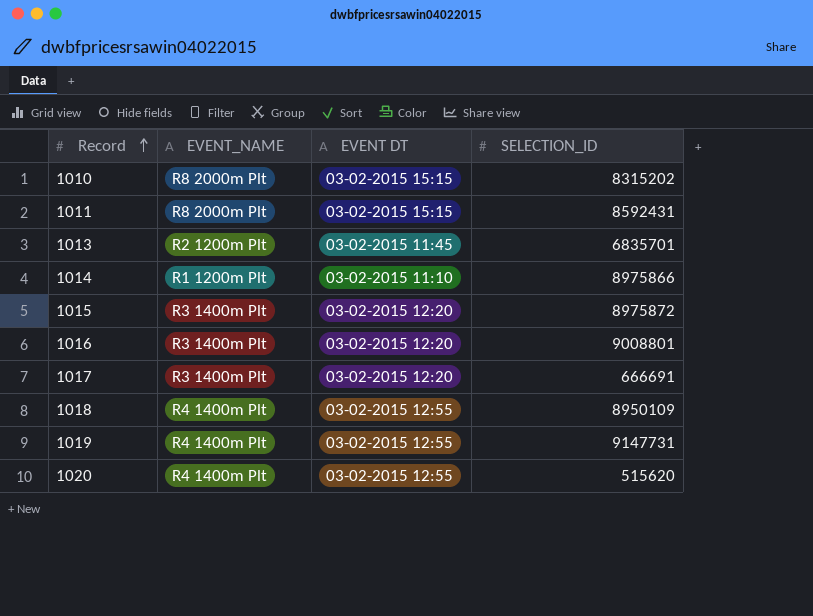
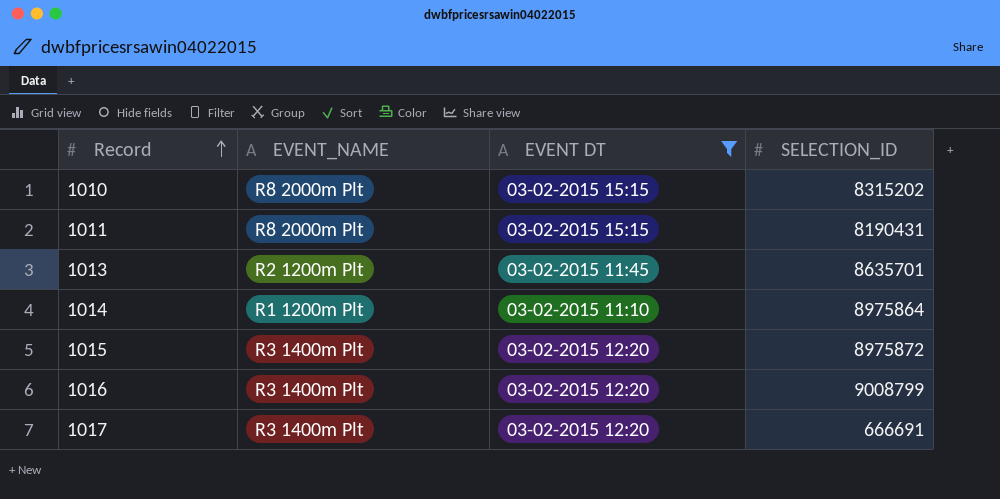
filter: none -> EVENT DT != 03-02-2015 12:55
1011 | SELECTION_ID: 8592431 -> 8190431
1013 | SELECTION_ID: 6835701 -> 8635701
1014 | SELECTION_ID: 8975866 -> 8975864
1016 | SELECTION_ID: 9008801 -> 9008799

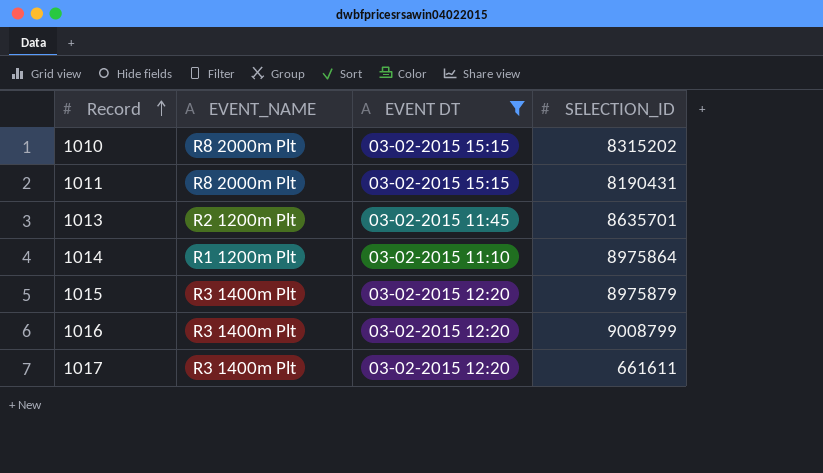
1015 | SELECTION_ID: 8975872 -> 8975879
1017 | SELECTION_ID: 666691 -> 661611

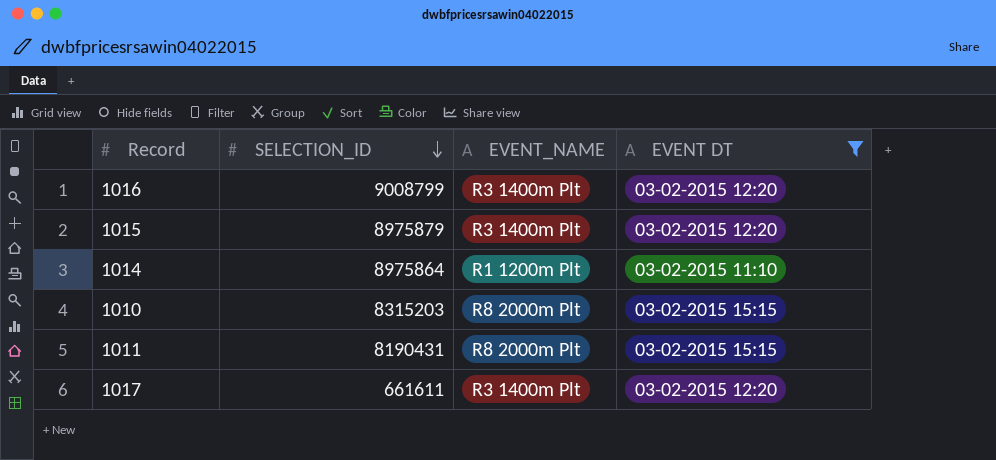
row order: Record ascending -> SELECTION_ID descending
column SELECTION_ID | position: 4 -> 2
row 1013: R2 1200m Plt | 03-02-2015 11:45 | 8635701 -> none
1010 | SELECTION_ID: 8315202 -> 8315203

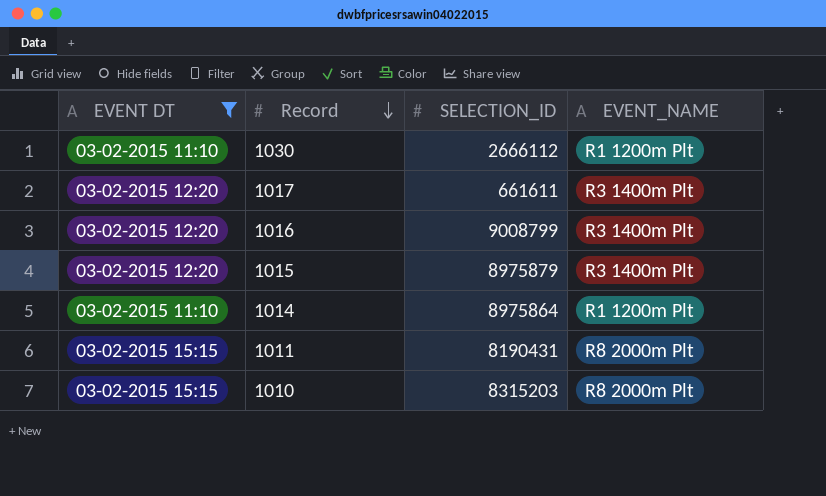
row order: SELECTION_ID descending -> Record descending
column EVENT DT | position: 4 -> 1
row 1030: none -> 03-02-2015 11:10 | 2666112 | R1 1200m Plt

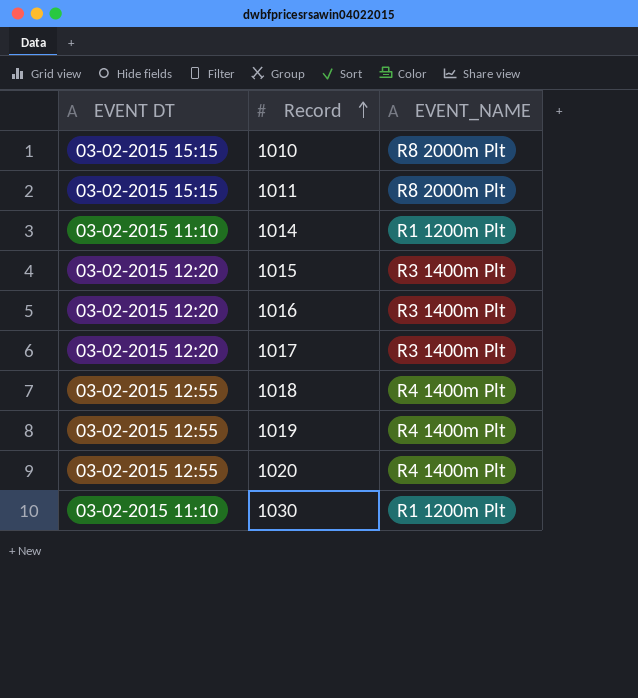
filter: EVENT DT != 03-02-2015 12:55 -> none
row order: Record descending -> Record ascending
column SELECTION_ID | position: 3 -> none

